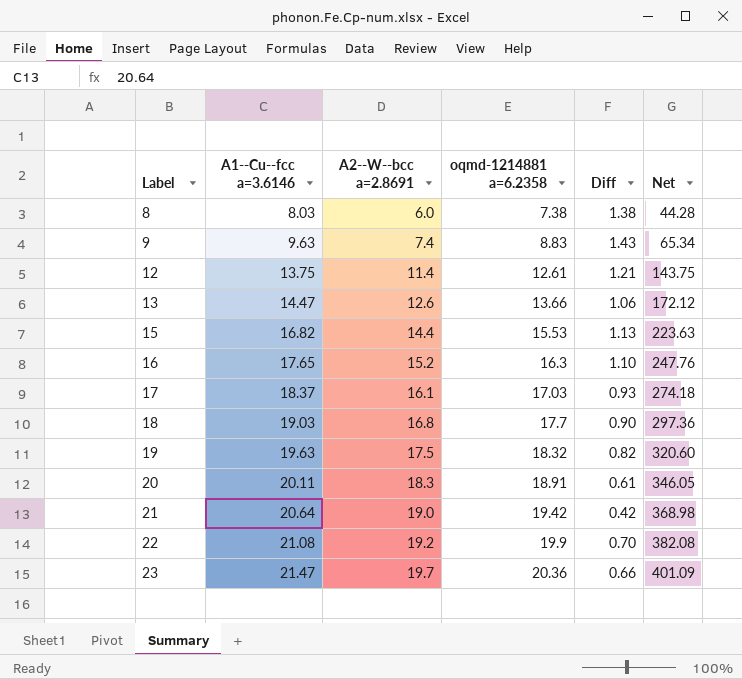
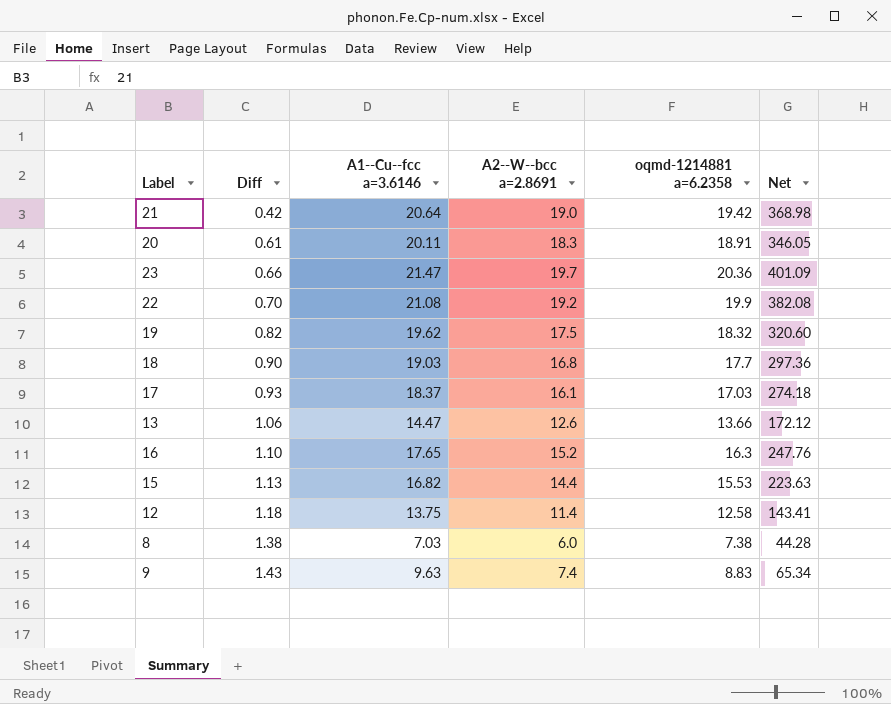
row order: Label ascending -> Diff ascending
column Diff | position: 5 -> 2
19 | A1--Cu--fcc a=3.6146: 19.63 -> 19.62
12 | Diff: 1.21 -> 1.18
12 | oqmd-1214881 a=6.2358: 12.61 -> 12.58
12 | Net: 143.75 -> 143.41
8 | A1--Cu--fcc a=3.6146: 8.03 -> 7.03

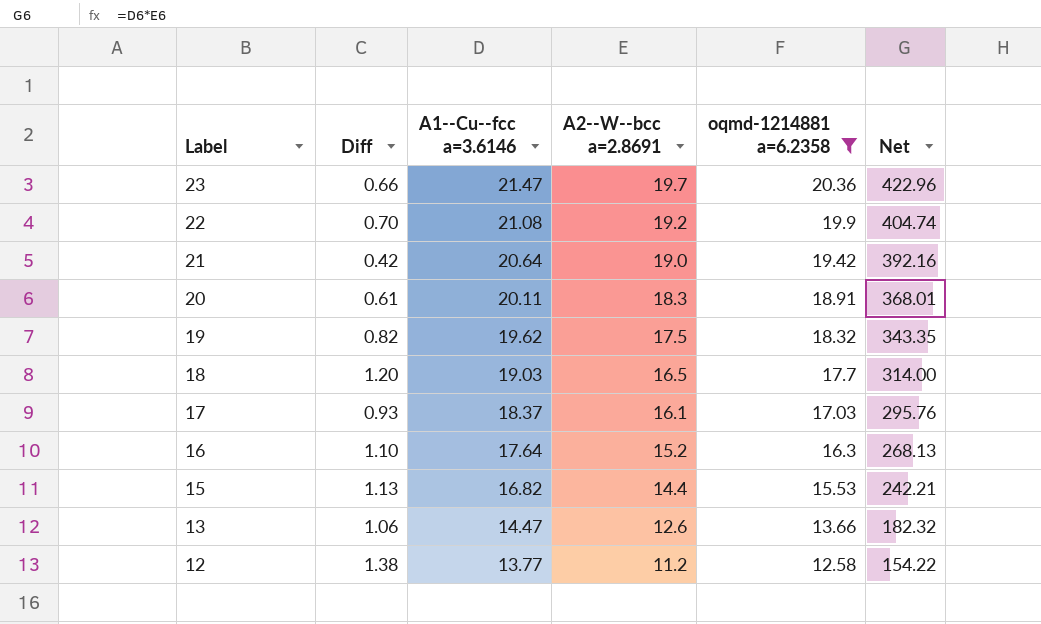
filter: none -> oqmd-1214881 a=6.2358 >= 12.58
row order: Diff ascending -> Label descending
column Net | formula: [A2--W--bcc a=2.8691] * [oqmd-1214881 a=6.2358] -> [A1--Cu--fcc a=3.6146] * [A2--W--bcc a=2.8691]
18 | Diff: 0.90 -> 1.20
18 | A2--W--bcc a=2.8691: 16.8 -> 16.5
16 | A1--Cu--fcc a=3.6146: 17.65 -> 17.64
12 | Diff: 1.18 -> 1.38
12 | A1--Cu--fcc a=3.6146: 13.75 -> 13.77
12 | A2--W--bcc a=2.8691: 11.4 -> 11.2

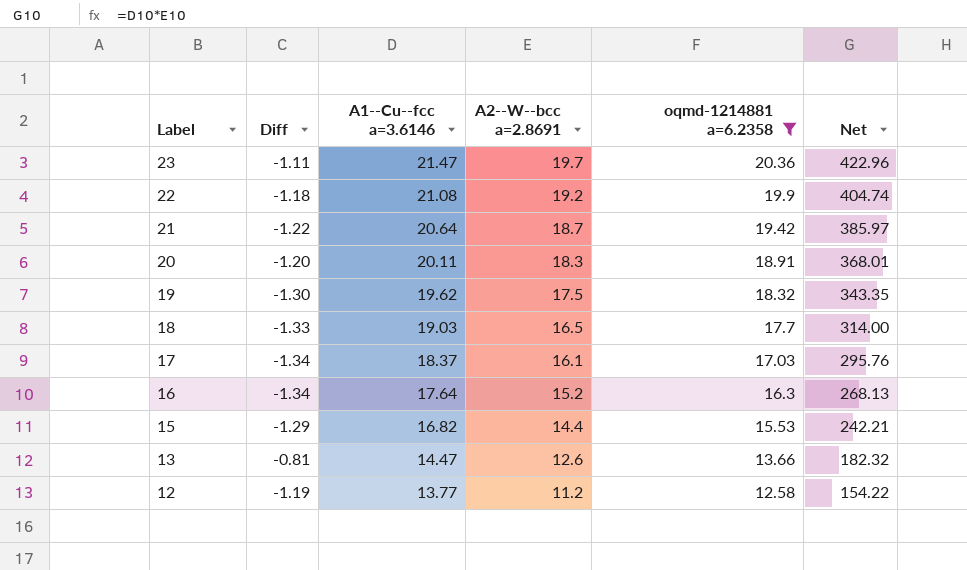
column Diff | formula: [oqmd-1214881 a=6.2358] - [A2--W--bcc a=2.8691] -> [oqmd-1214881 a=6.2358] - [A1--Cu--fcc a=3.6146]
21 | A2--W--bcc a=2.8691: 19.0 -> 18.7
21 | Net: 392.16 -> 385.97

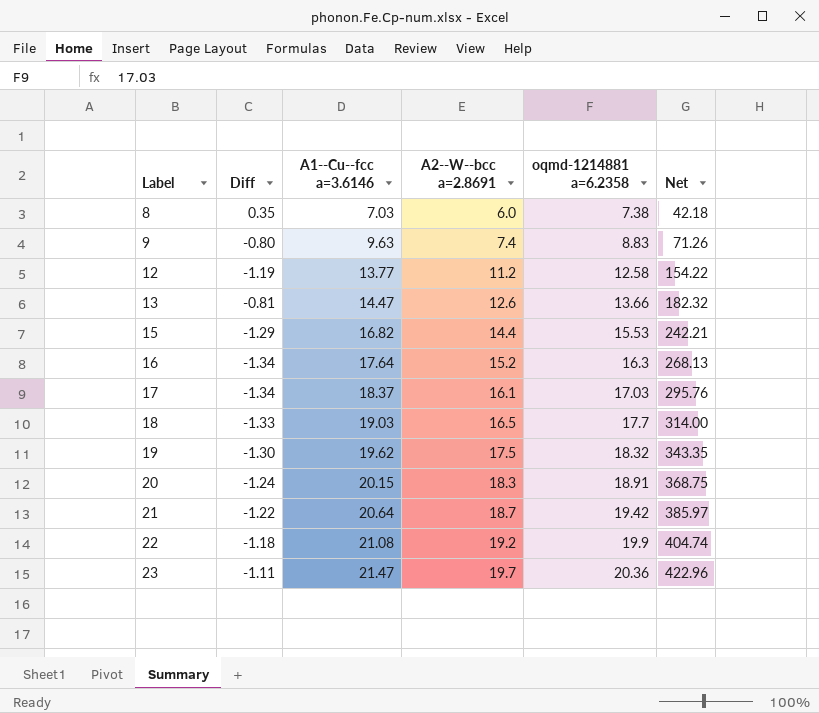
filter: oqmd-1214881 a=6.2358 >= 12.58 -> none
row order: Label descending -> Label ascending
20 | Diff: -1.20 -> -1.24
20 | A1--Cu--fcc a=3.6146: 20.11 -> 20.15
20 | Net: 368.01 -> 368.75

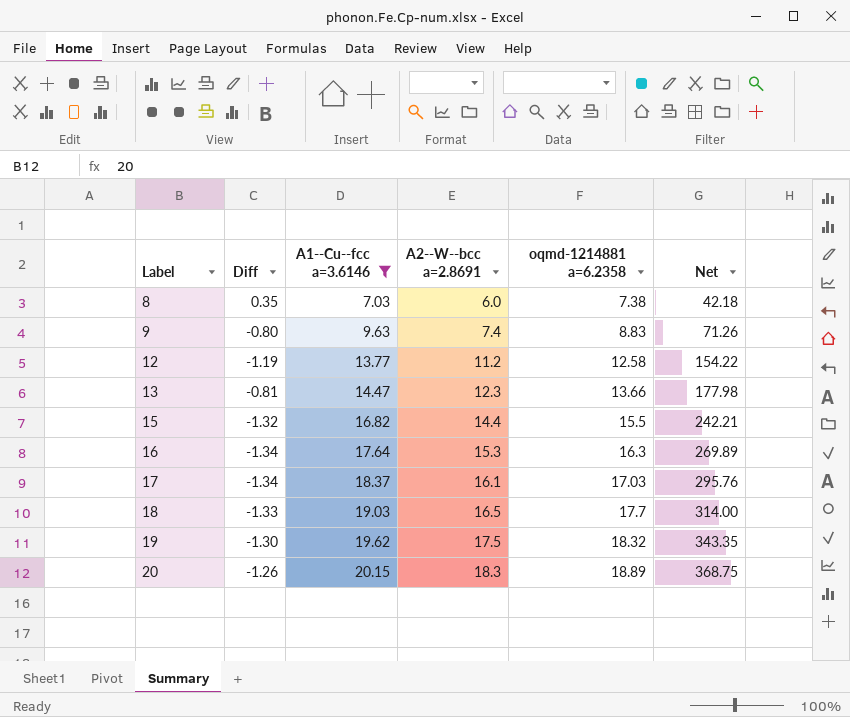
filter: none -> A1--Cu--fcc a=3.6146 <= 20.15
13 | A2--W--bcc a=2.8691: 12.6 -> 12.3
13 | Net: 182.32 -> 177.98
15 | Diff: -1.29 -> -1.32
15 | oqmd-1214881 a=6.2358: 15.53 -> 15.5
16 | A2--W--bcc a=2.8691: 15.2 -> 15.3
16 | Net: 268.13 -> 269.89
20 | Diff: -1.24 -> -1.26
20 | oqmd-1214881 a=6.2358: 18.91 -> 18.89

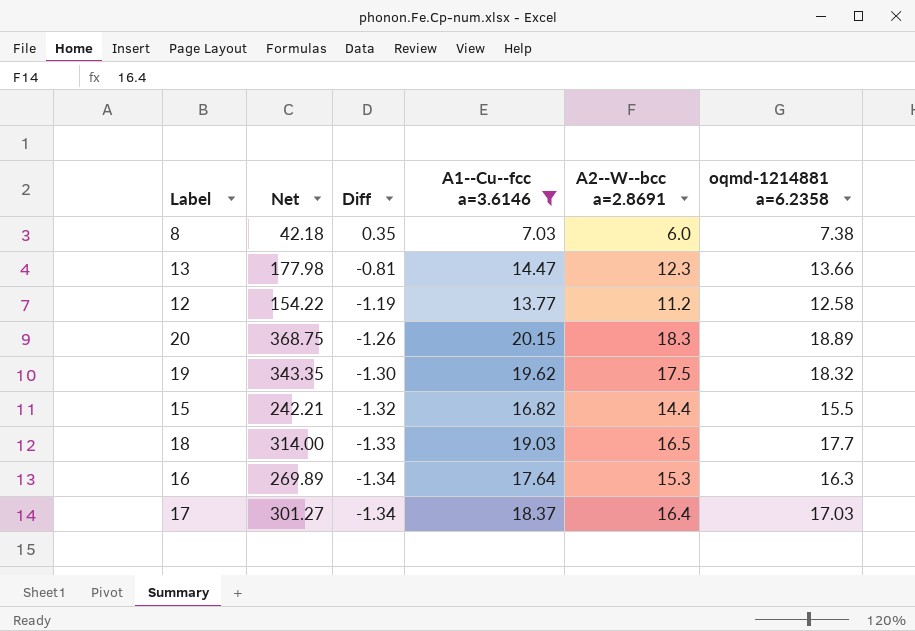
row order: Label ascending -> Diff descending
column Net | position: 6 -> 2
row 9: -0.80 | 9.63 | 7.4 | 8.83 | 71.26 -> none
17 | Net: 295.76 -> 301.27
17 | A2--W--bcc a=2.8691: 16.1 -> 16.4

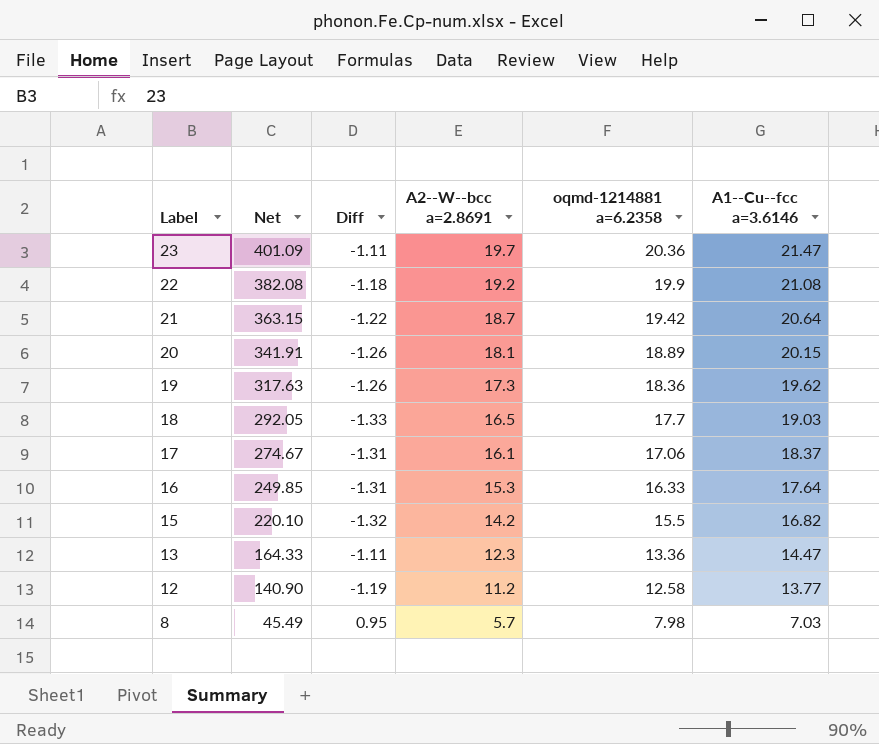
filter: A1--Cu--fcc a=3.6146 <= 20.15 -> none
row order: Diff descending -> Label descending
column Net | formula: [A1--Cu--fcc a=3.6146] * [A2--W--bcc a=2.8691] -> [A2--W--bcc a=2.8691] * [oqmd-1214881 a=6.2358]
column A1--Cu--fcc a=3.6146 | position: 4 -> 6
20 | A2--W--bcc a=2.8691: 18.3 -> 18.1
19 | Diff: -1.30 -> -1.26
19 | A2--W--bcc a=2.8691: 17.5 -> 17.3
19 | oqmd-1214881 a=6.2358: 18.32 -> 18.36
17 | Diff: -1.34 -> -1.31
17 | A2--W--bcc a=2.8691: 16.4 -> 16.1
17 | oqmd-1214881 a=6.2358: 17.03 -> 17.06
16 | Diff: -1.34 -> -1.31
16 | oqmd-1214881 a=6.2358: 16.3 -> 16.33
15 | A2--W--bcc a=2.8691: 14.4 -> 14.2
13 | Diff: -0.81 -> -1.11
13 | oqmd-1214881 a=6.2358: 13.66 -> 13.36
8 | Diff: 0.35 -> 0.95
8 | A2--W--bcc a=2.8691: 6.0 -> 5.7
8 | oqmd-1214881 a=6.2358: 7.38 -> 7.98

